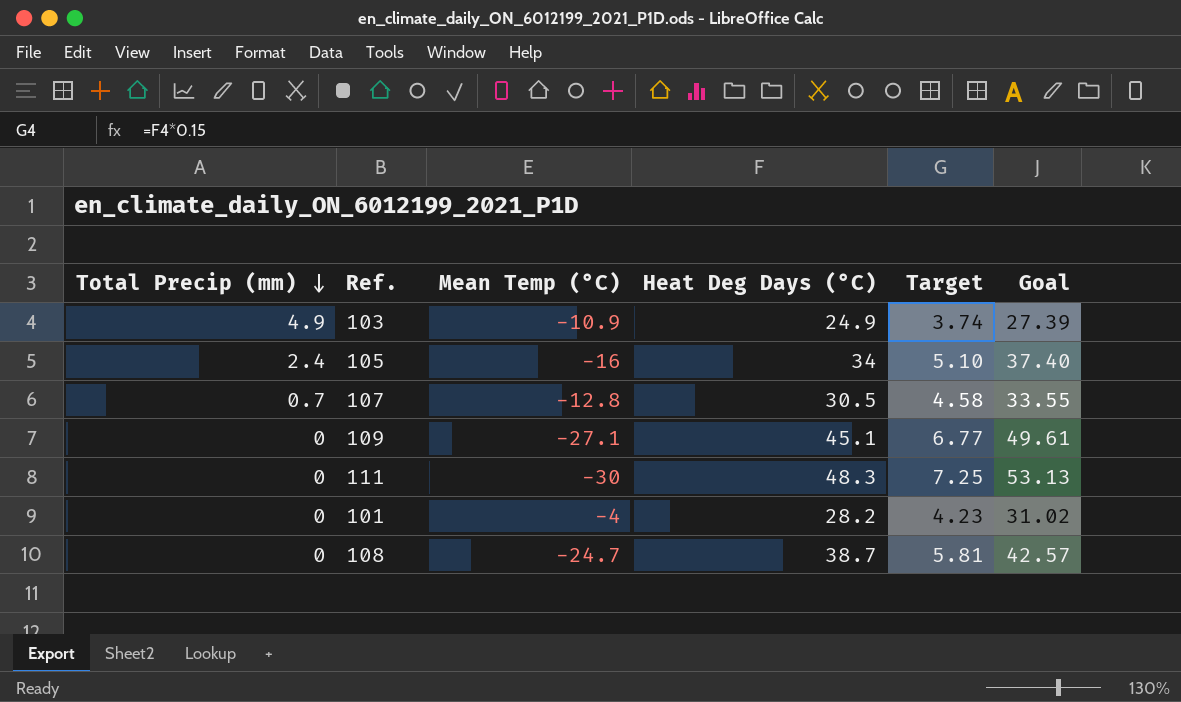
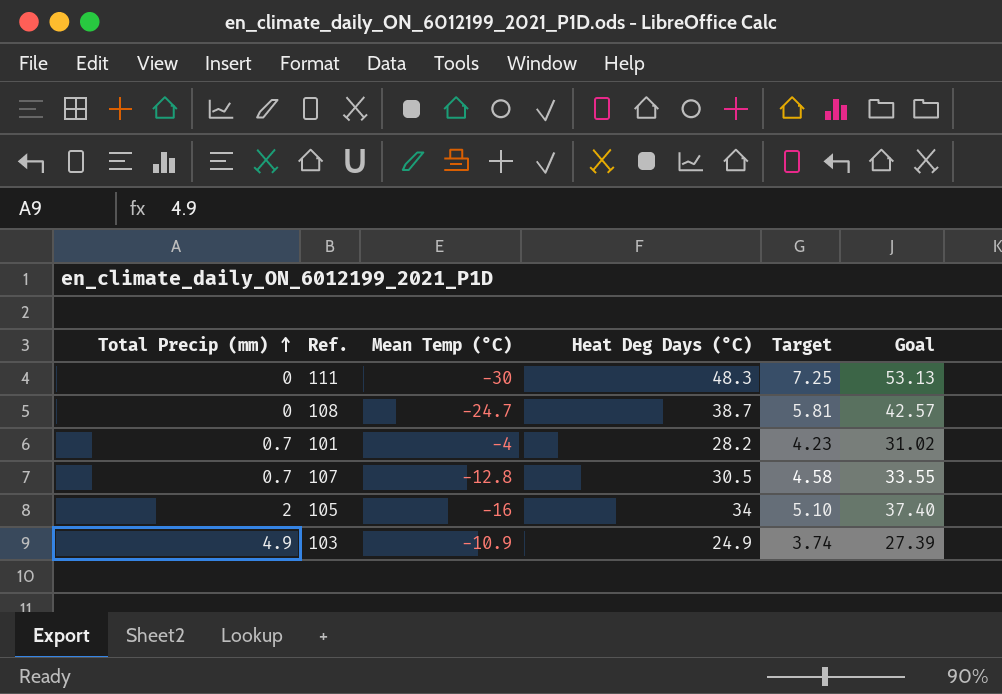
row order: Total Precip (mm) descending -> Total Precip (mm) ascending
row 109: 0 | -27.1 | 45.1 | 6.77 | 49.61 -> none
101 | Total Precip (mm): 0 -> 0.7
105 | Total Precip (mm): 2.4 -> 2

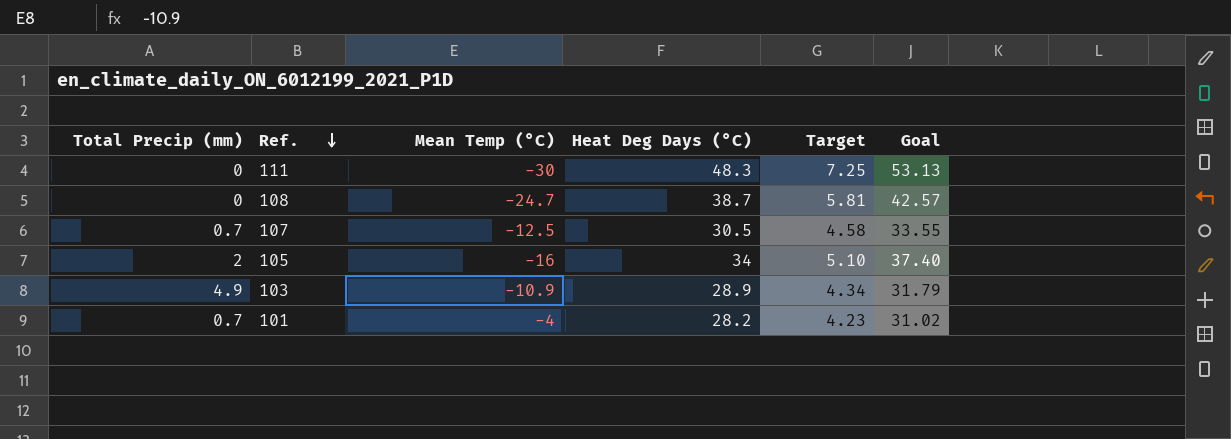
row order: Total Precip (mm) ascending -> Ref. descending
107 | Mean Temp (°C): -12.8 -> -12.5
103 | Heat Deg Days (°C): 24.9 -> 28.9
103 | Target: 3.74 -> 4.34
103 | Goal: 27.39 -> 31.79

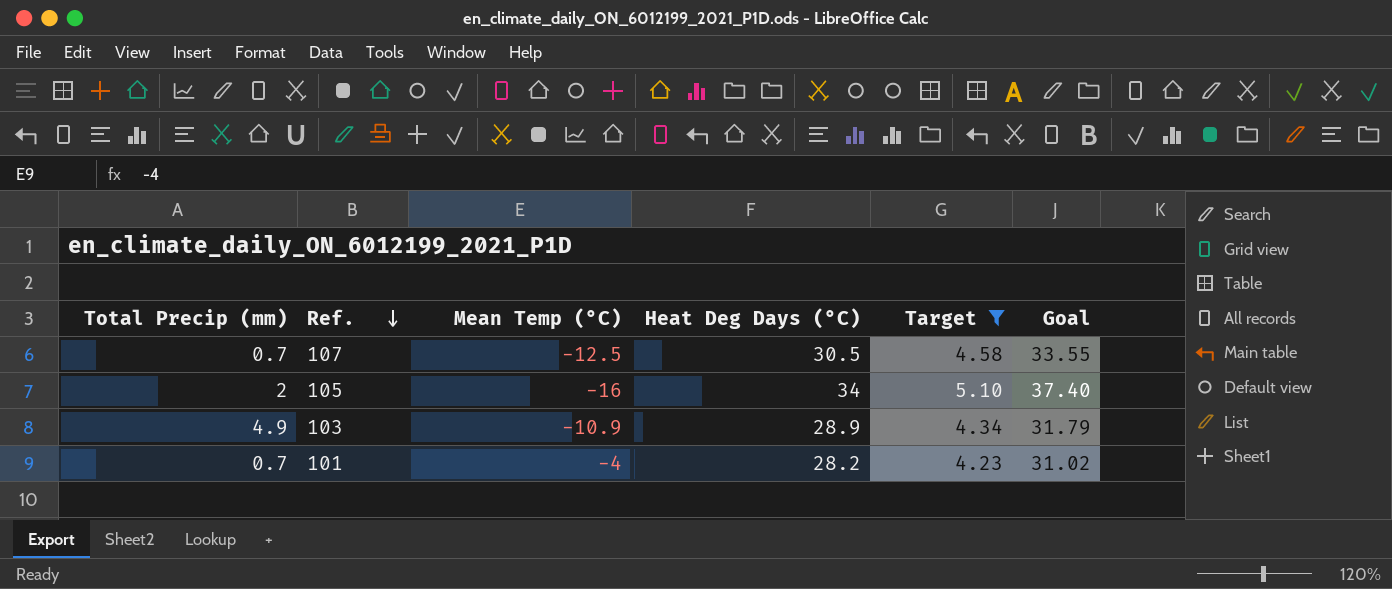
filter: none -> Target <= 5.10

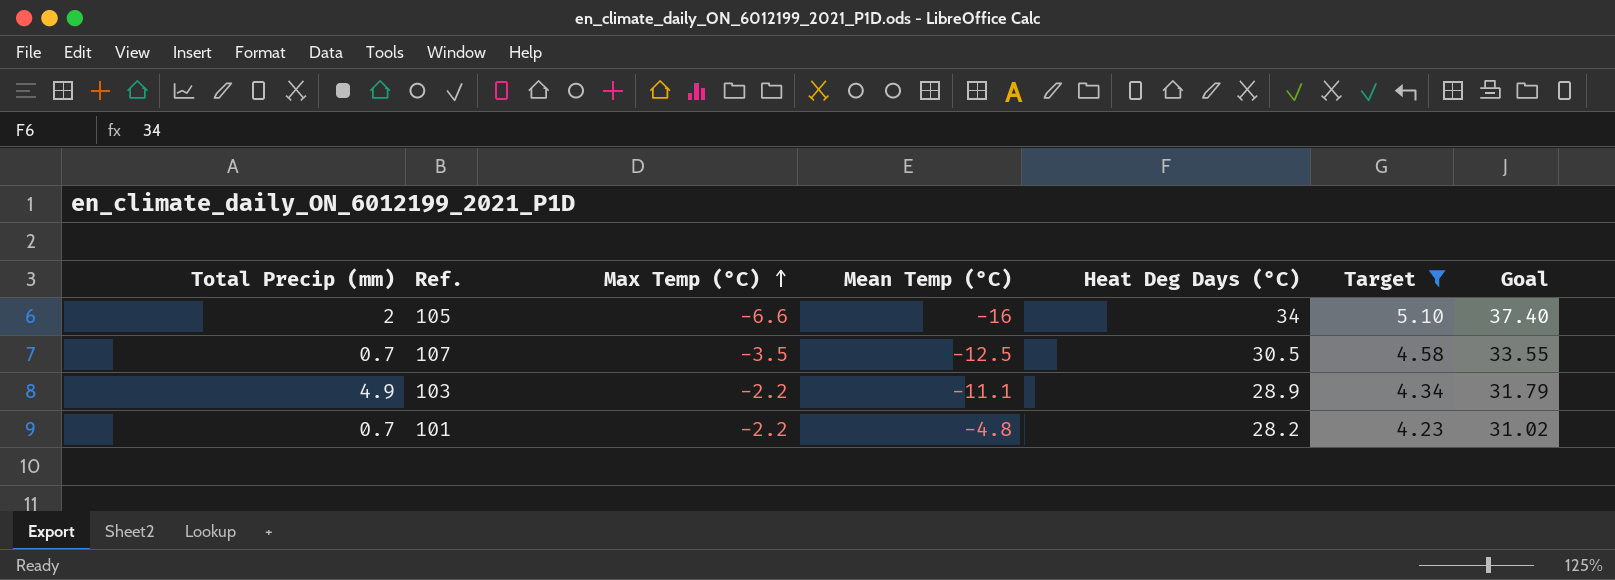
row order: Ref. descending -> Max Temp (°C) ascending
column Max Temp (°C) | position: none -> 3
103 | Mean Temp (°C): -10.9 -> -11.1
101 | Mean Temp (°C): -4 -> -4.8

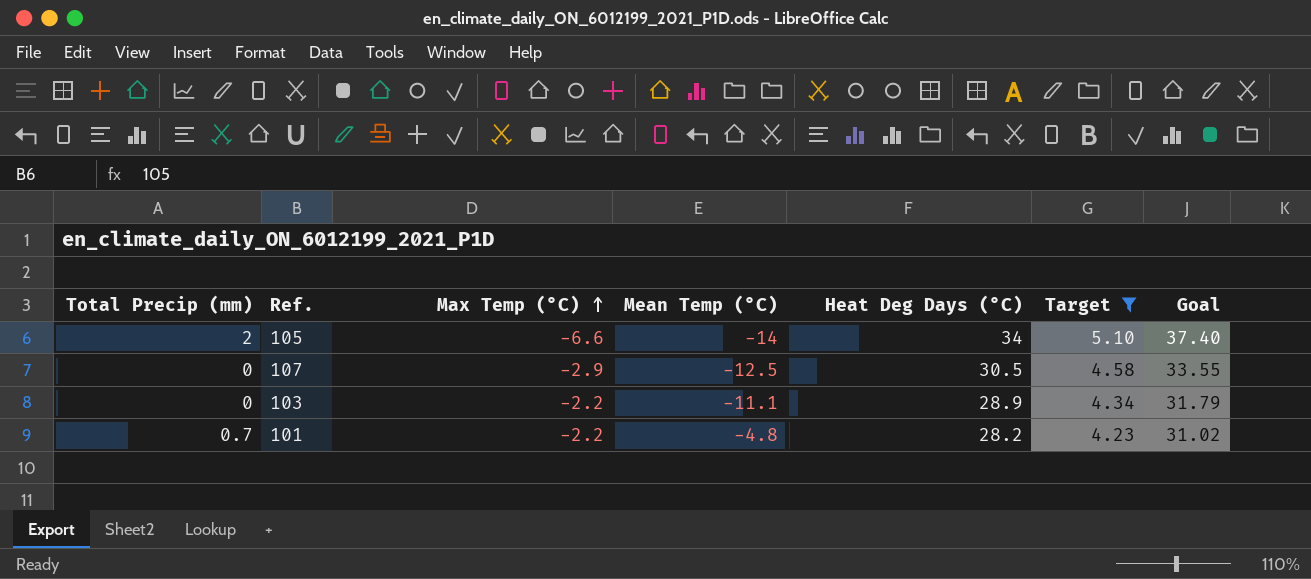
105 | Mean Temp (°C): -16 -> -14
107 | Total Precip (mm): 0.7 -> 0
107 | Max Temp (°C): -3.5 -> -2.9
103 | Total Precip (mm): 4.9 -> 0

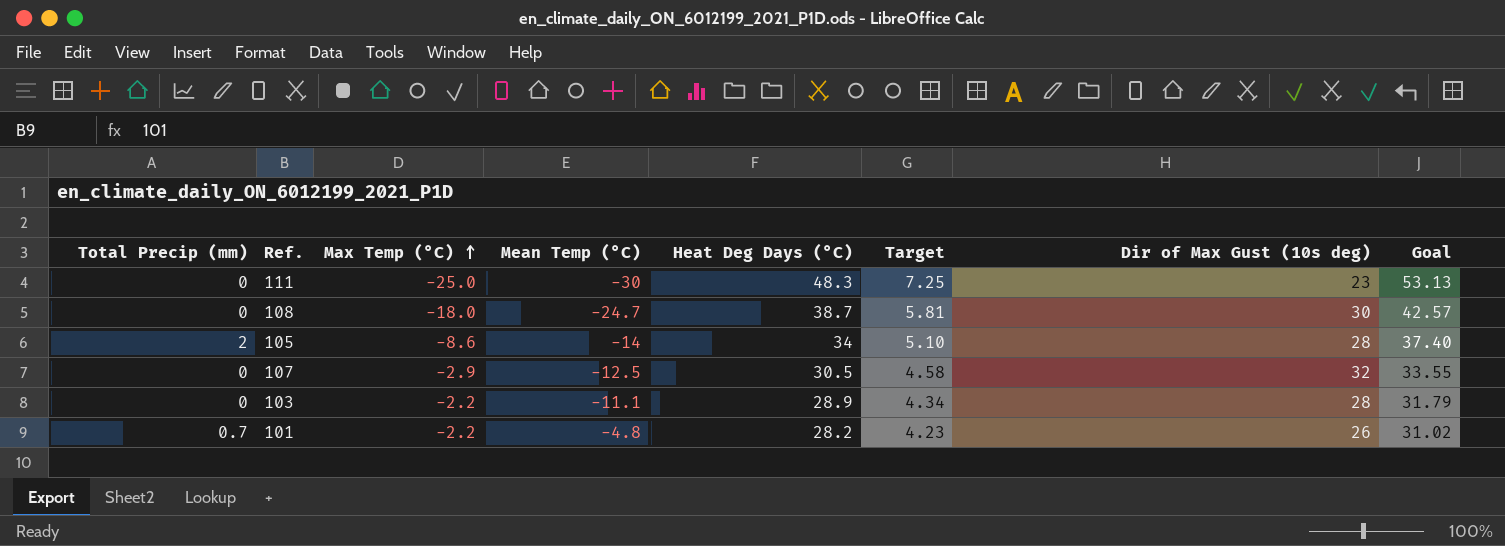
filter: Target <= 5.10 -> none
column Dir of Max Gust (10s deg) | position: none -> 7
105 | Max Temp (°C): -6.6 -> -8.6

